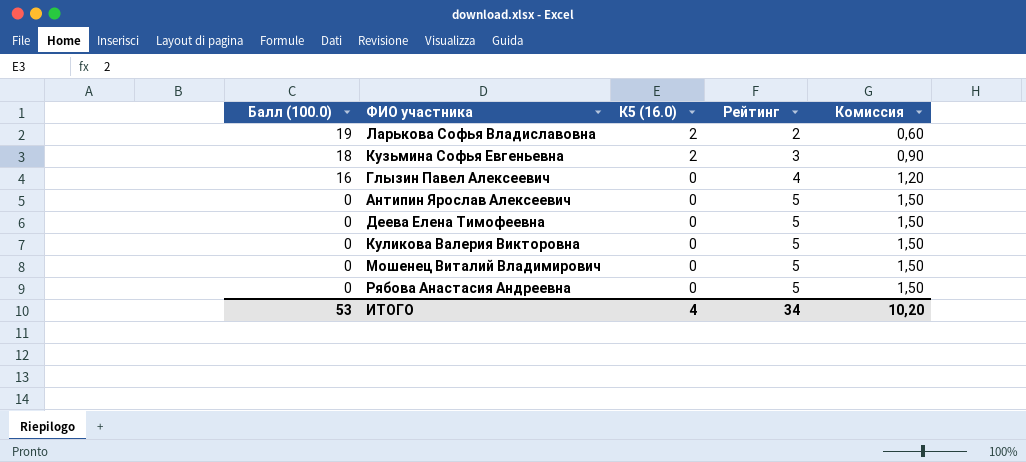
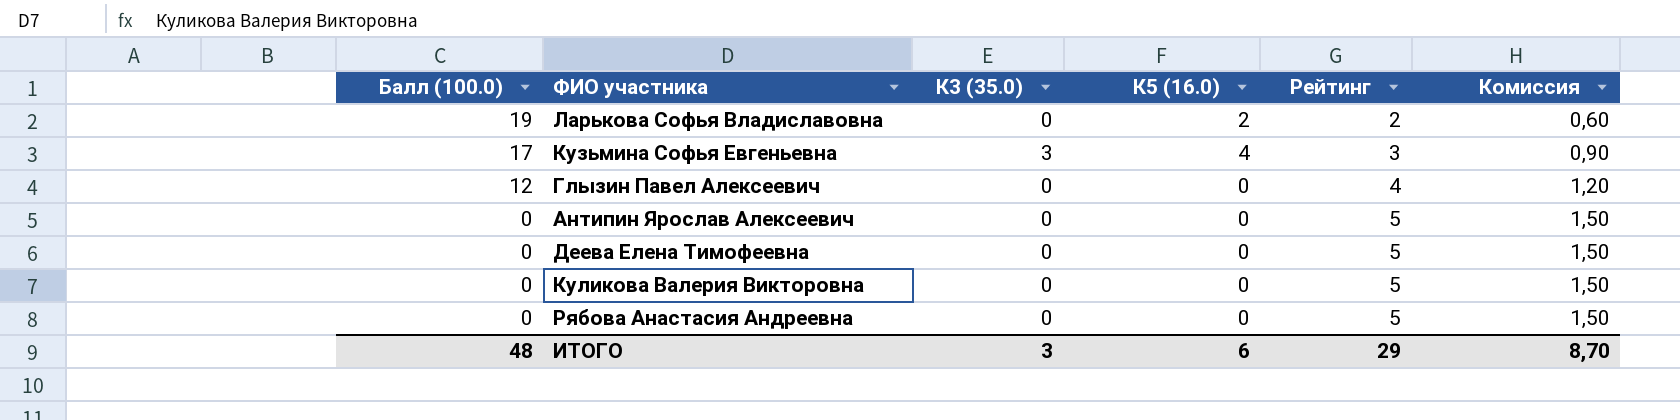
column К3 (35.0) | position: none -> 3
row Мошенец Виталий Владимирович: 0 | 0 | 5 | 1,50 -> none
Кузьмина Софья Евгеньевна | Балл (100.0): 18 -> 17
Кузьмина Софья Евгеньевна | К5 (16.0): 2 -> 4
Глызин Павел Алексеевич | Балл (100.0): 16 -> 12
ИТОГО | Балл (100.0): 53 -> 48
ИТОГО | К5 (16.0): 4 -> 6
ИТОГО | Рейтинг: 34 -> 29
ИТОГО | Комиссия: 10,20 -> 8,70

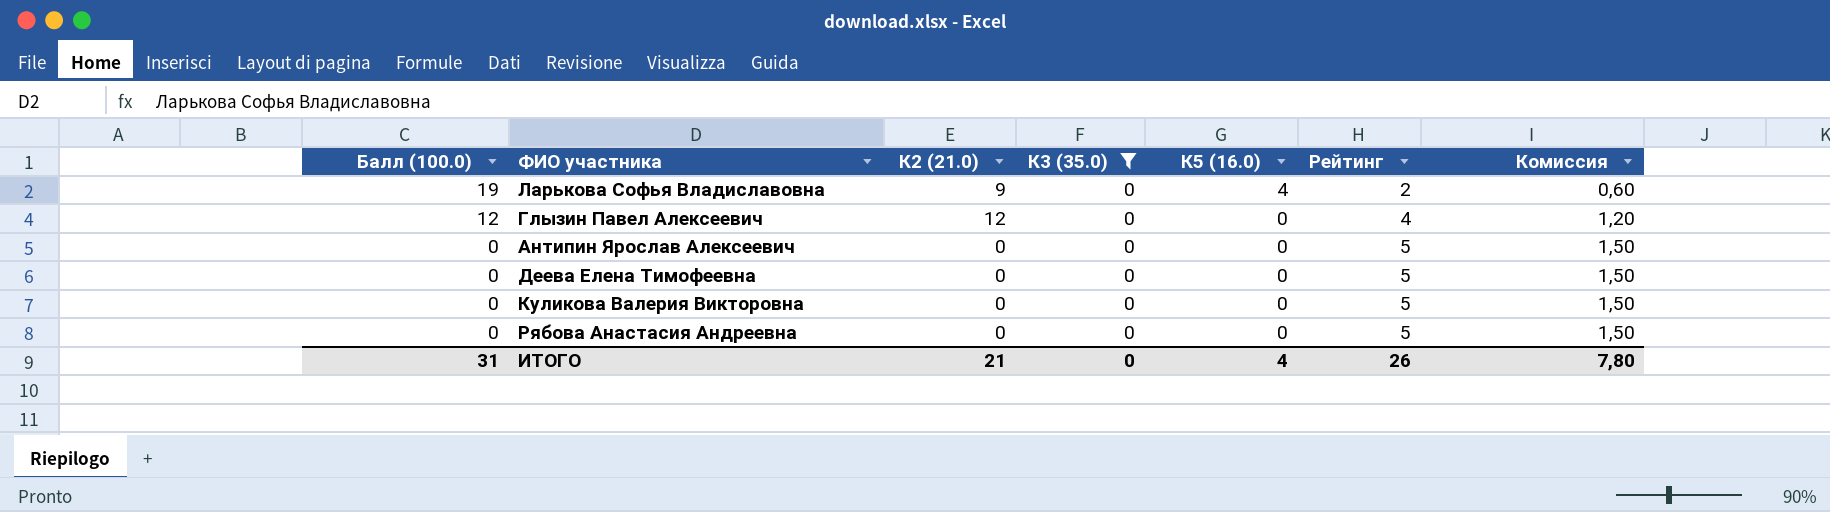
filter: none -> К3 (35.0) = 0
column К2 (21.0) | position: none -> 3
Ларькова Софья Владиславовна | К5 (16.0): 2 -> 4
ИТОГО | Балл (100.0): 48 -> 31
ИТОГО | К3 (35.0): 3 -> 0
ИТОГО | К5 (16.0): 6 -> 4
ИТОГО | Рейтинг: 29 -> 26
ИТОГО | Комиссия: 8,70 -> 7,80

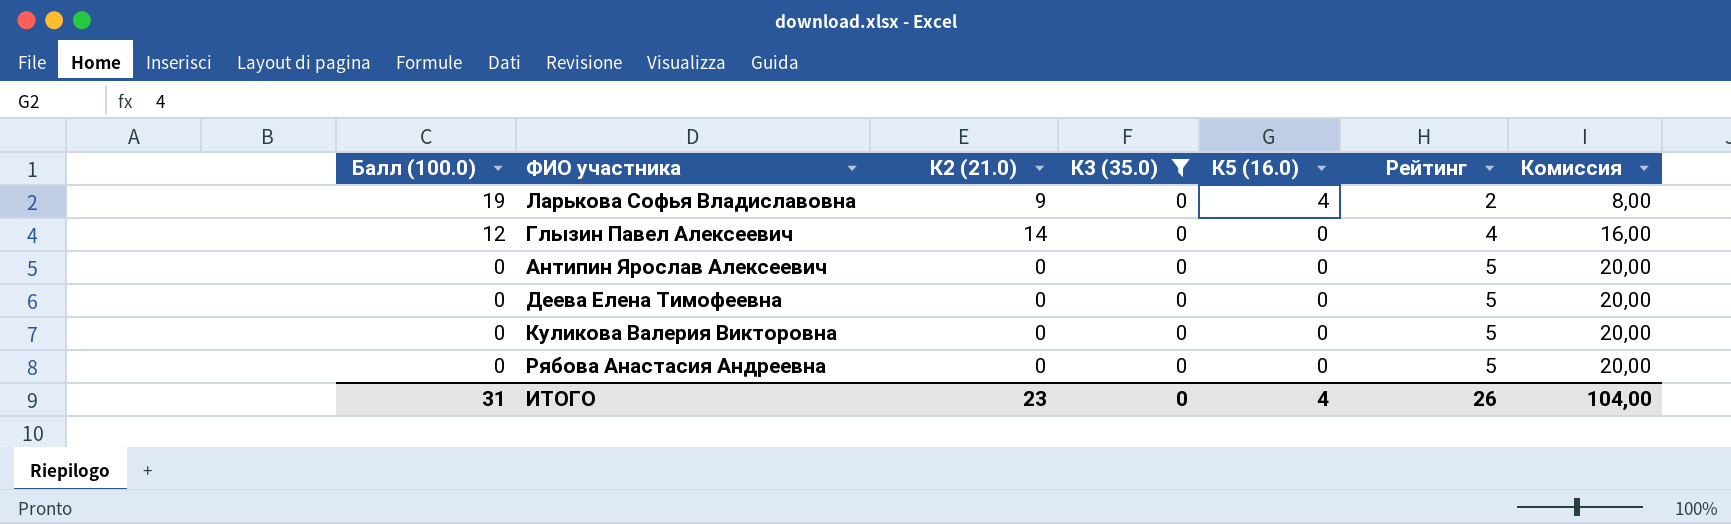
column Комиссия | formula: [Рейтинг] * 0,3 -> [Рейтинг] * 4
Глызин Павел Алексеевич | К2 (21.0): 12 -> 14
ИТОГО | К2 (21.0): 21 -> 23
ИТОГО | Комиссия: 7,80 -> 104,00

